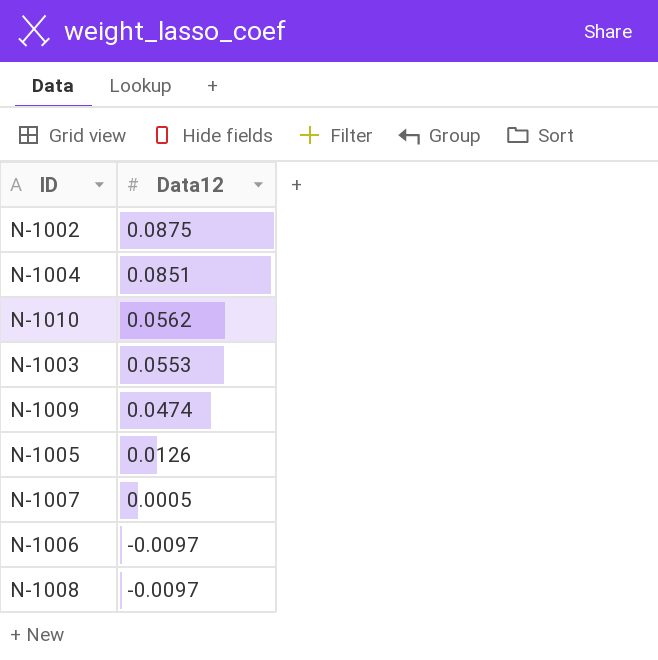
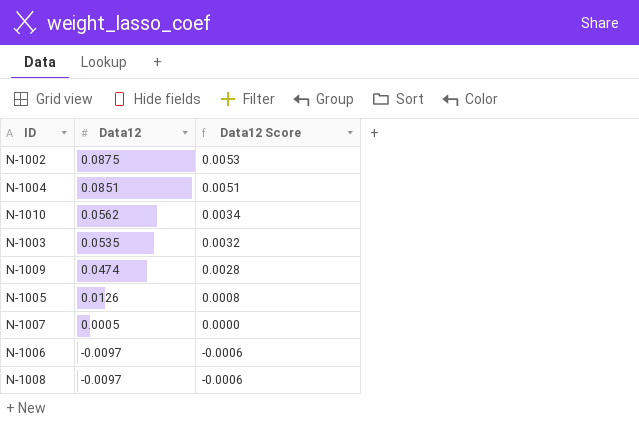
column Data12 Score | formula: none -> [Data12] * 0.06
N-1003 | Data12: 0.0553 -> 0.0535

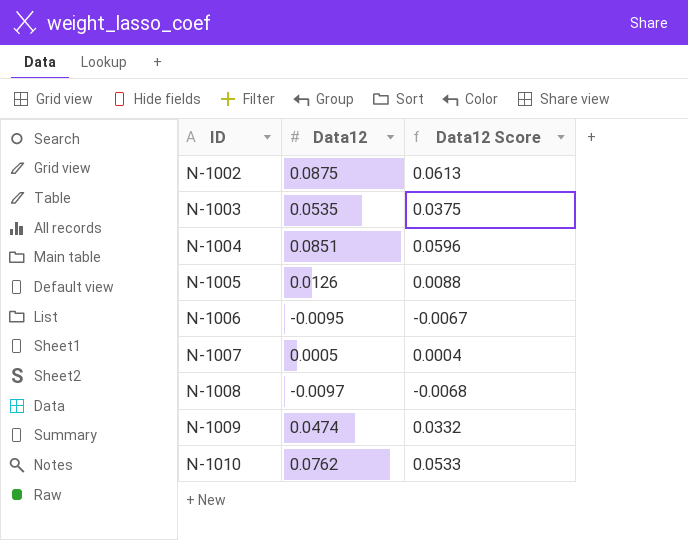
row order: Data12 descending -> ID ascending
column Data12 Score | formula: [Data12] * 0.06 -> [Data12] * 0.7
N-1006 | Data12: -0.0097 -> -0.0095
N-1010 | Data12: 0.0562 -> 0.0762

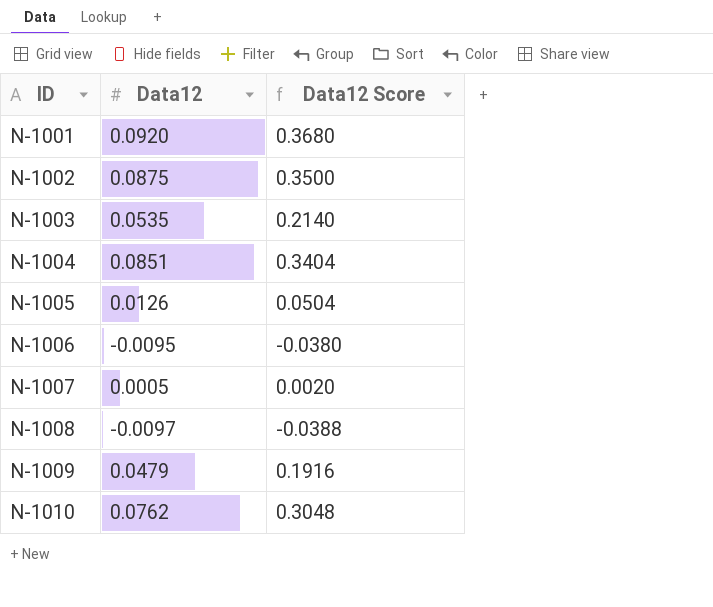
column Data12 Score | formula: [Data12] * 0.7 -> [Data12] * 4
row N-1001: none -> 0.0920 | 0.3680
N-1009 | Data12: 0.0474 -> 0.0479

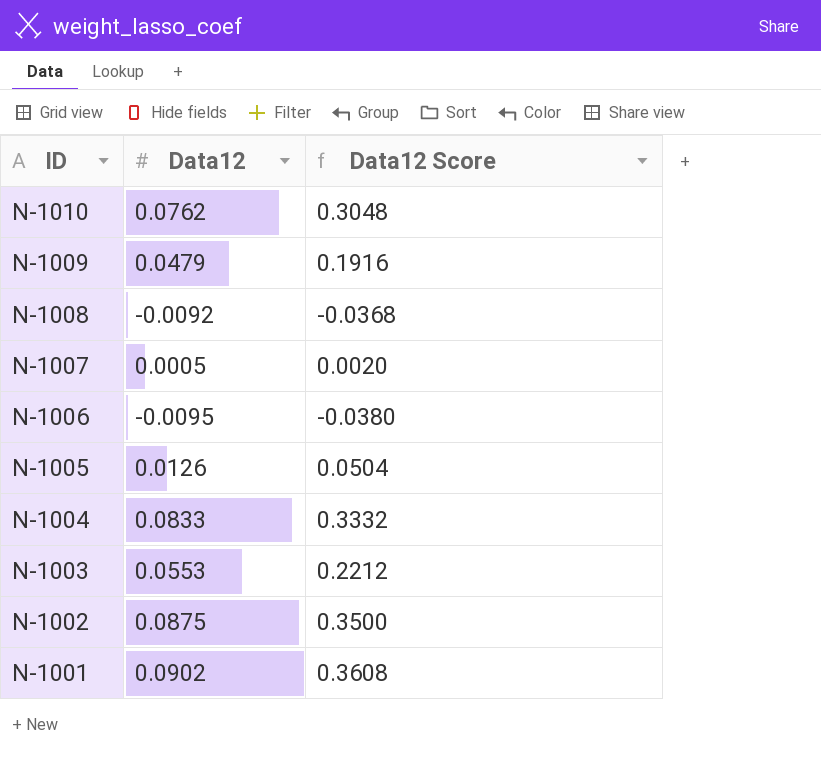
row order: ID ascending -> ID descending
N-1008 | Data12: -0.0097 -> -0.0092
N-1008 | Data12 Score: -0.0388 -> -0.0368
N-1004 | Data12: 0.0851 -> 0.0833
N-1004 | Data12 Score: 0.3404 -> 0.3332
N-1003 | Data12: 0.0535 -> 0.0553
N-1003 | Data12 Score: 0.2140 -> 0.2212
N-1001 | Data12: 0.0920 -> 0.0902
N-1001 | Data12 Score: 0.3680 -> 0.3608

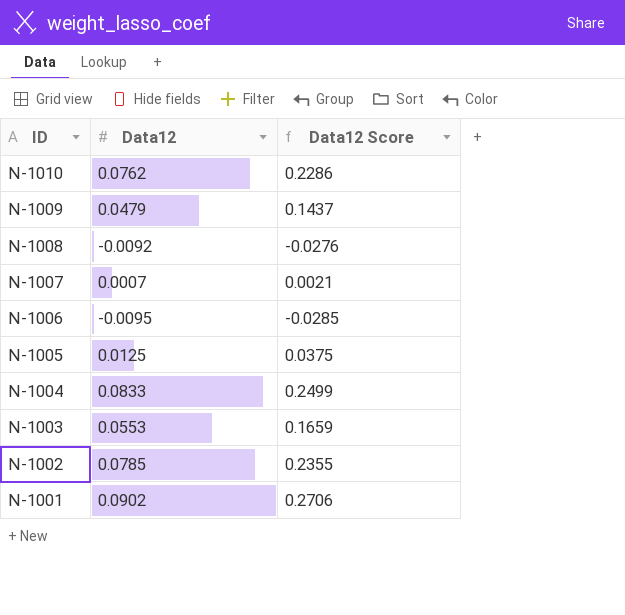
column Data12 Score | formula: [Data12] * 4 -> [Data12] * 3
N-1007 | Data12: 0.0005 -> 0.0007
N-1005 | Data12: 0.0126 -> 0.0125
N-1002 | Data12: 0.0875 -> 0.0785

